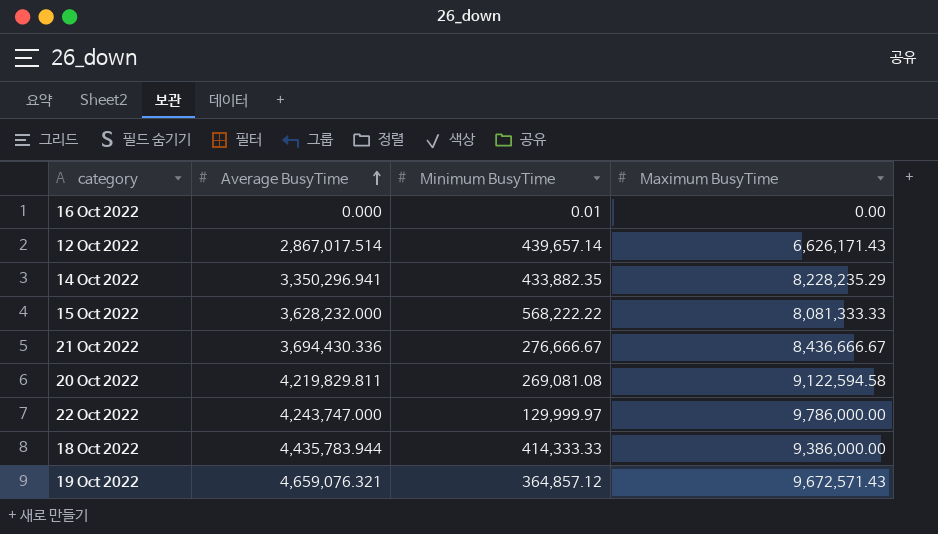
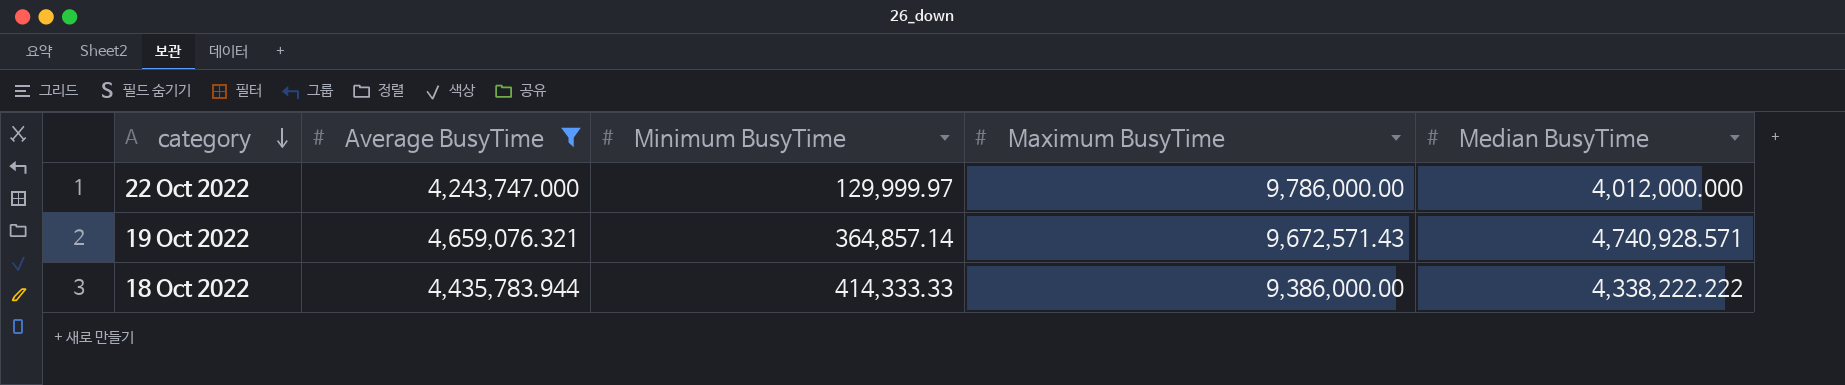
filter: none -> Average BusyTime >= 4,243,747.000
row order: Average BusyTime ascending -> category descending
column Median BusyTime | position: none -> 5
19 Oct 2022 | Minimum BusyTime: 364,857.12 -> 364,857.14

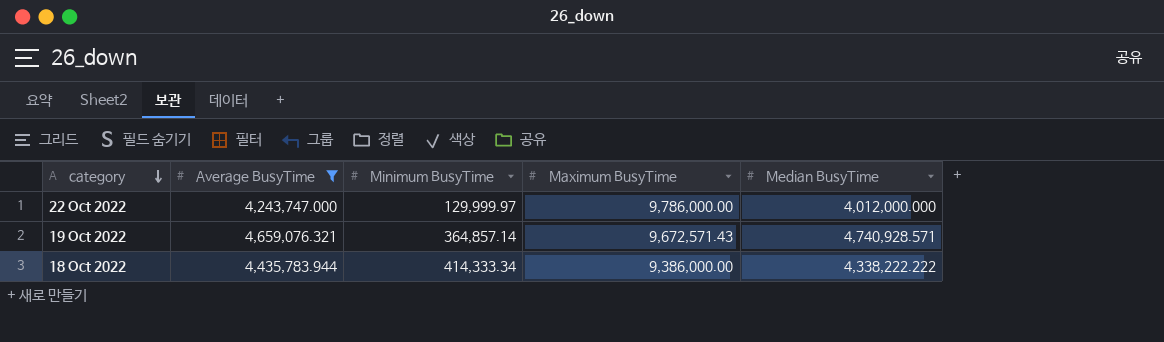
18 Oct 2022 | Minimum BusyTime: 414,333.33 -> 414,333.34

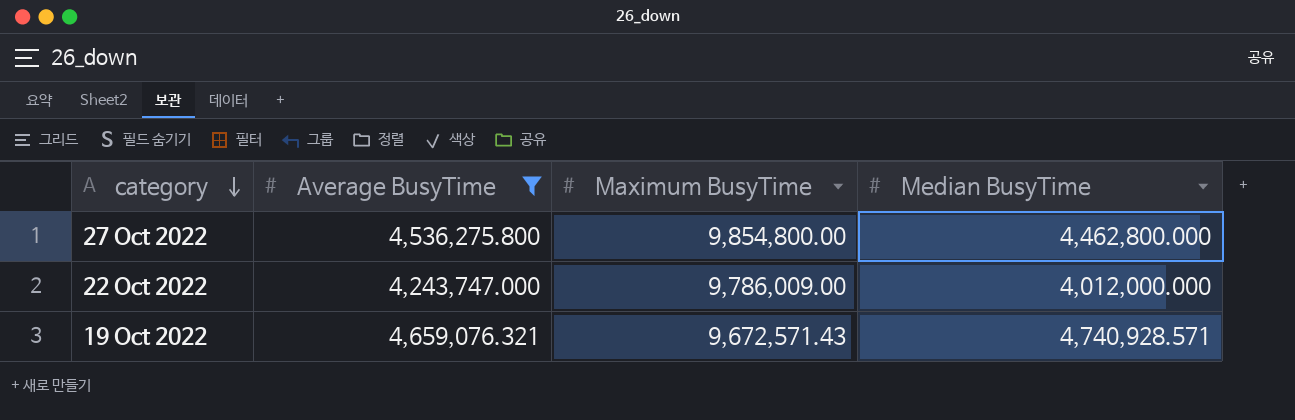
column Minimum BusyTime | position: 3 -> none
row 18 Oct 2022: 4,435,783.944 | 414,333.34 | 9,386,000.00 | 4,338,222.222 -> none
row 27 Oct 2022: none -> 4,536,275.800 | 9,854,800.00 | 4,462,800.000
22 Oct 2022 | Maximum BusyTime: 9,786,000.00 -> 9,786,009.00

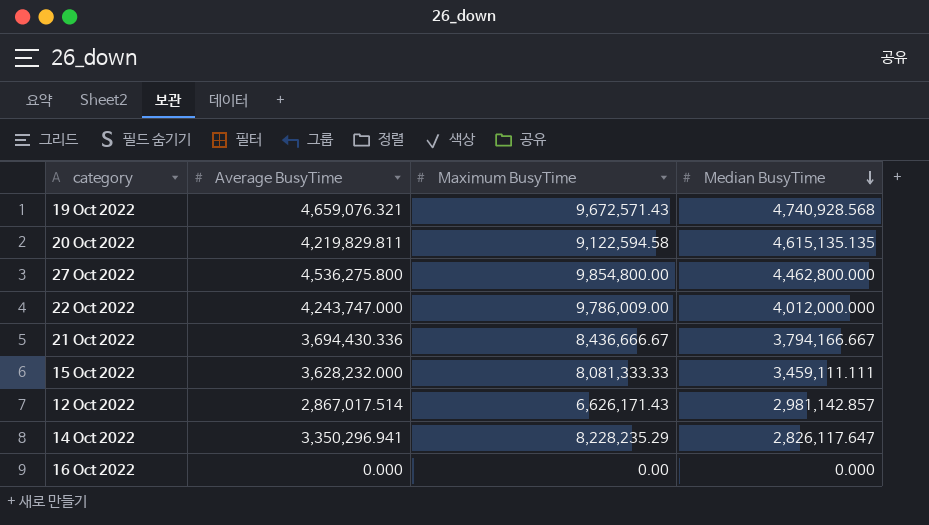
filter: Average BusyTime >= 4,243,747.000 -> none
row order: category descending -> Median BusyTime descending
19 Oct 2022 | Median BusyTime: 4,740,928.571 -> 4,740,928.568

